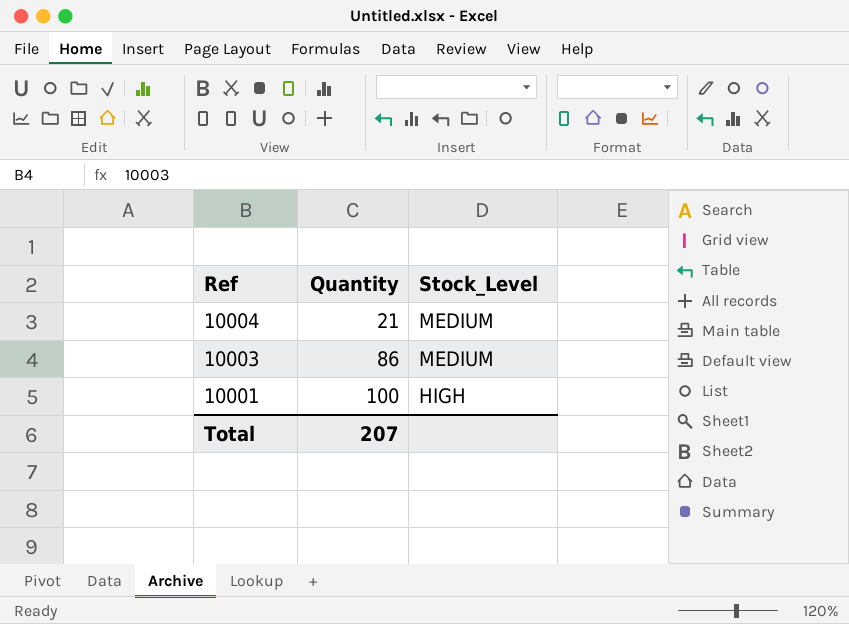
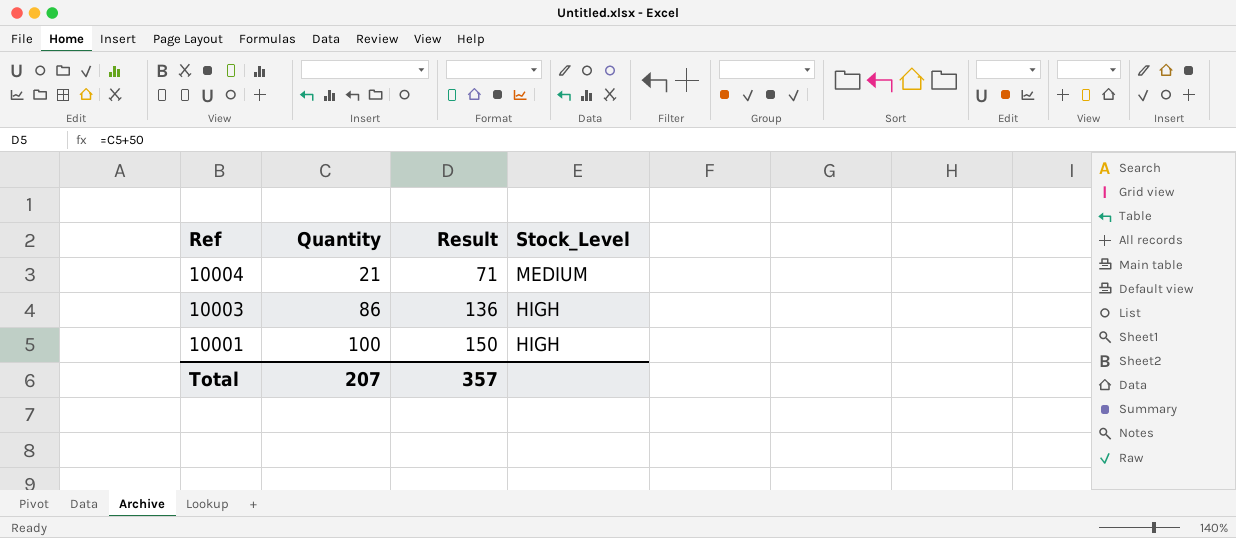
column Result | formula: none -> [Quantity] + 50
10003 | Stock_Level: MEDIUM -> HIGH

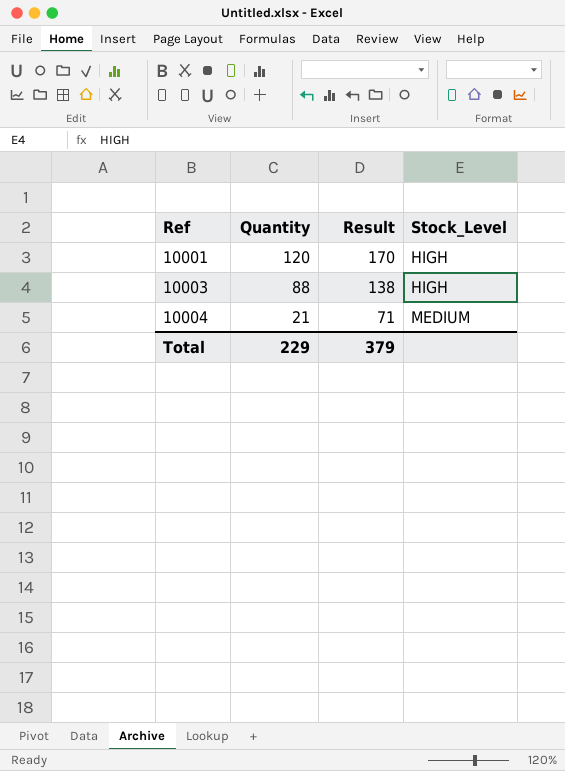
row order: Ref descending -> Ref ascending
10001 | Quantity: 100 -> 120
10001 | Result: 150 -> 170
10003 | Quantity: 86 -> 88
10003 | Result: 136 -> 138
Total | Quantity: 207 -> 229
Total | Result: 357 -> 379

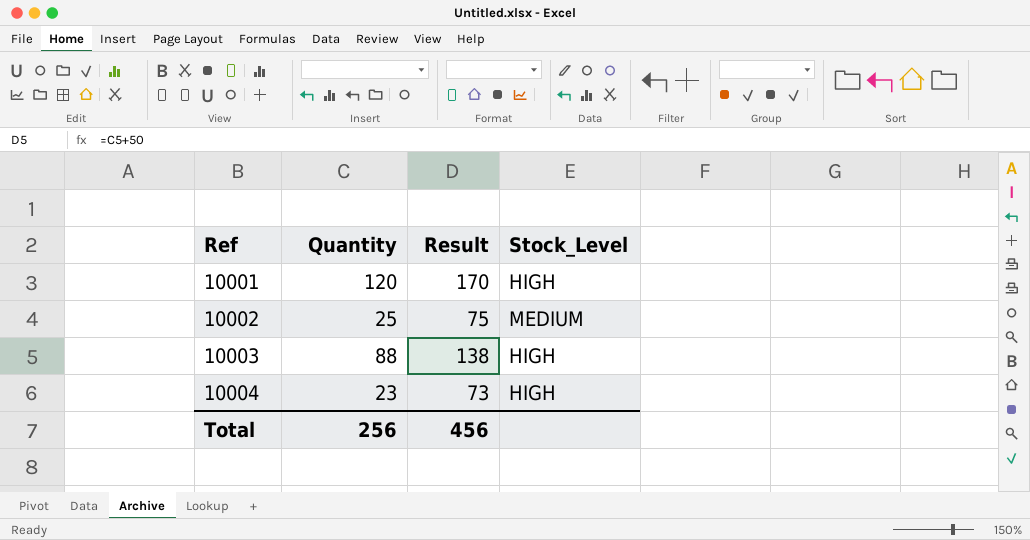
row 10002: none -> 25 | 75 | MEDIUM
10004 | Quantity: 21 -> 23
10004 | Result: 71 -> 73
10004 | Stock_Level: MEDIUM -> HIGH
Total | Quantity: 229 -> 256
Total | Result: 379 -> 456

